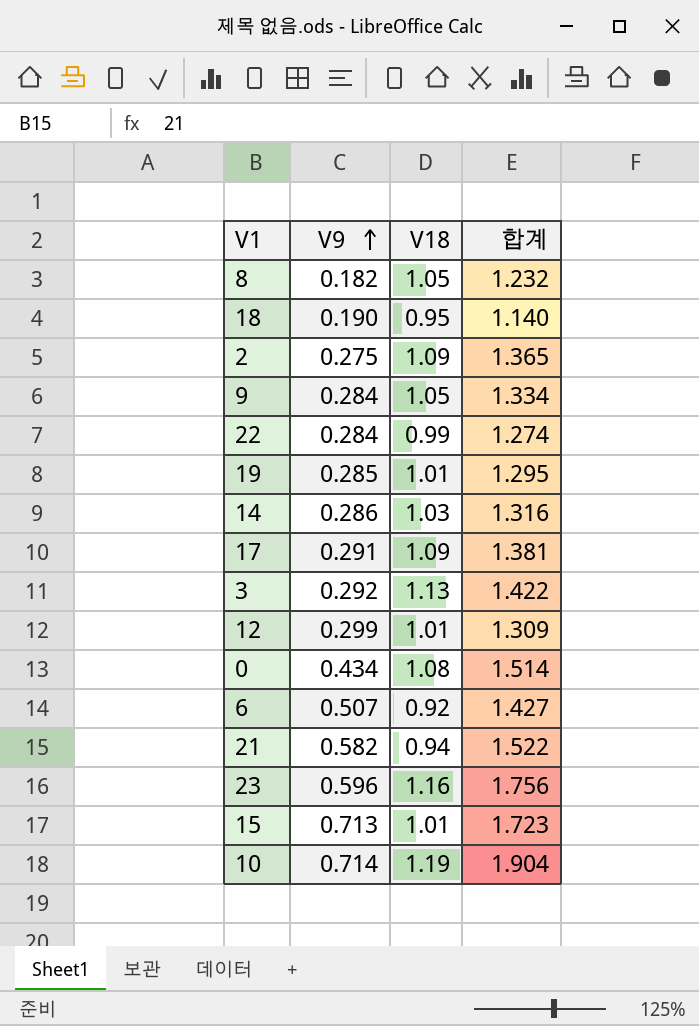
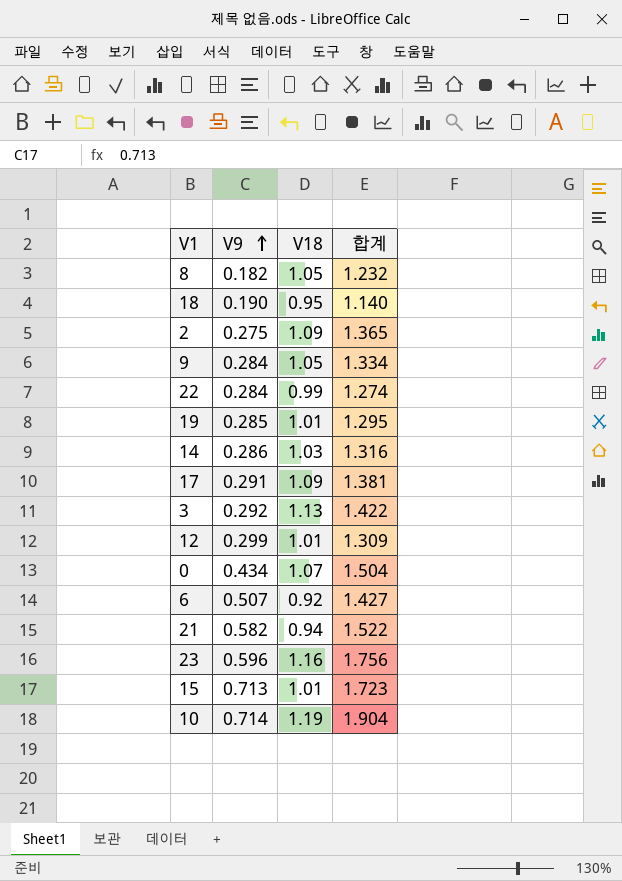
0 | V18: 1.08 -> 1.07
0 | 합계: 1.514 -> 1.504

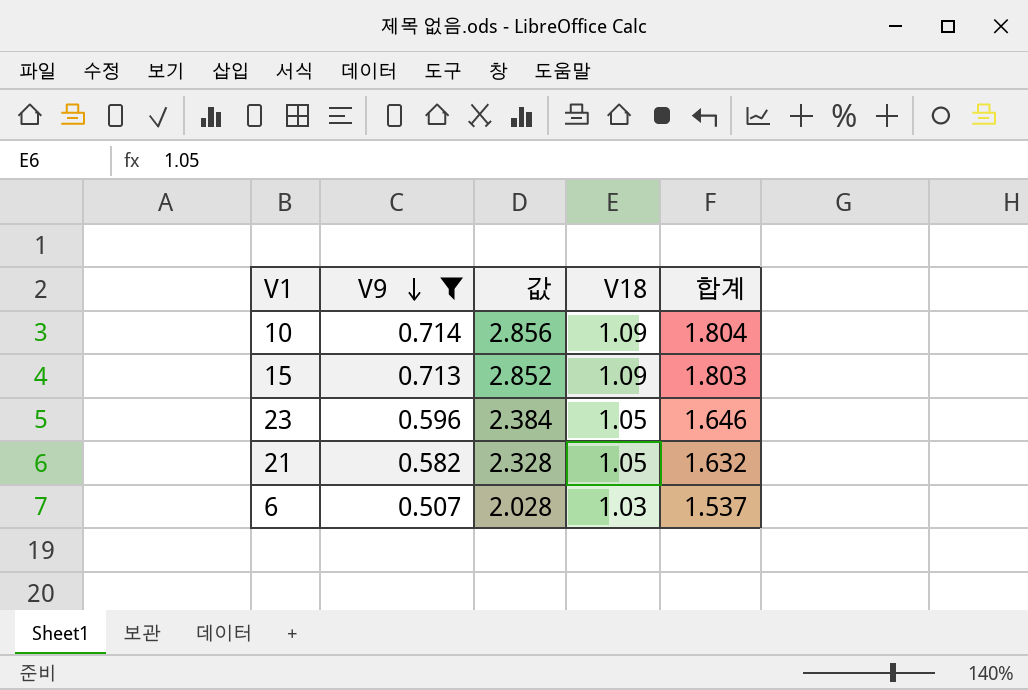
filter: none -> V9 >= 0.507
row order: V9 ascending -> V9 descending
column 값 | formula: none -> [V9] * 4
10 | V18: 1.19 -> 1.09
10 | 합계: 1.904 -> 1.804
15 | V18: 1.01 -> 1.09
15 | 합계: 1.723 -> 1.803
23 | V18: 1.16 -> 1.05
23 | 합계: 1.756 -> 1.646
21 | V18: 0.94 -> 1.05
21 | 합계: 1.522 -> 1.632
6 | V18: 0.92 -> 1.03
6 | 합계: 1.427 -> 1.537

